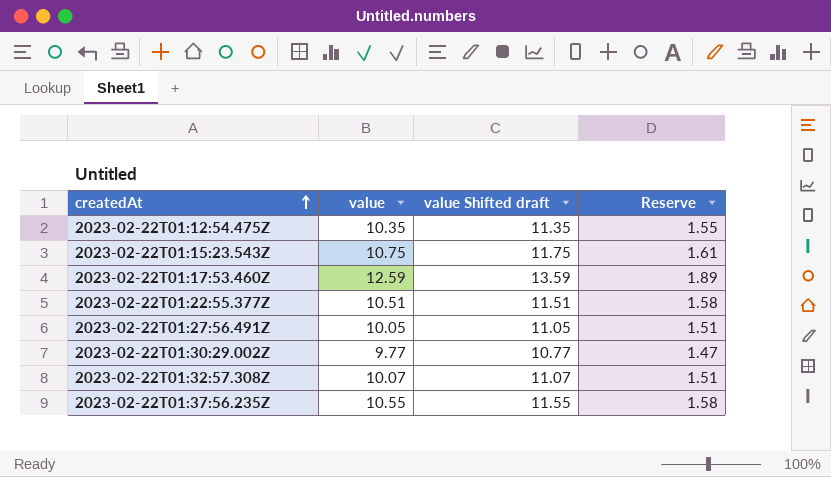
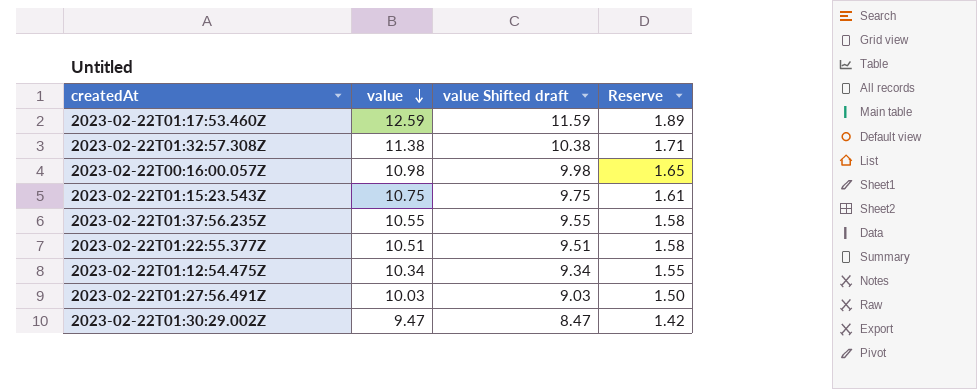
row order: createdAt ascending -> value descending
column value Shifted draft | formula: [value] + 1 -> [value] - 1
2023-02-22T01:32:57.308Z | value: 10.07 -> 11.38
2023-02-22T01:32:57.308Z | Reserve: 1.51 -> 1.71
row 2023-02-22T00:16:00.057Z: none -> 10.98 | 9.98 | 1.65
2023-02-22T01:12:54.475Z | value: 10.35 -> 10.34
2023-02-22T01:27:56.491Z | value: 10.05 -> 10.03
2023-02-22T01:27:56.491Z | Reserve: 1.51 -> 1.50
2023-02-22T01:30:29.002Z | value: 9.77 -> 9.47
2023-02-22T01:30:29.002Z | Reserve: 1.47 -> 1.42

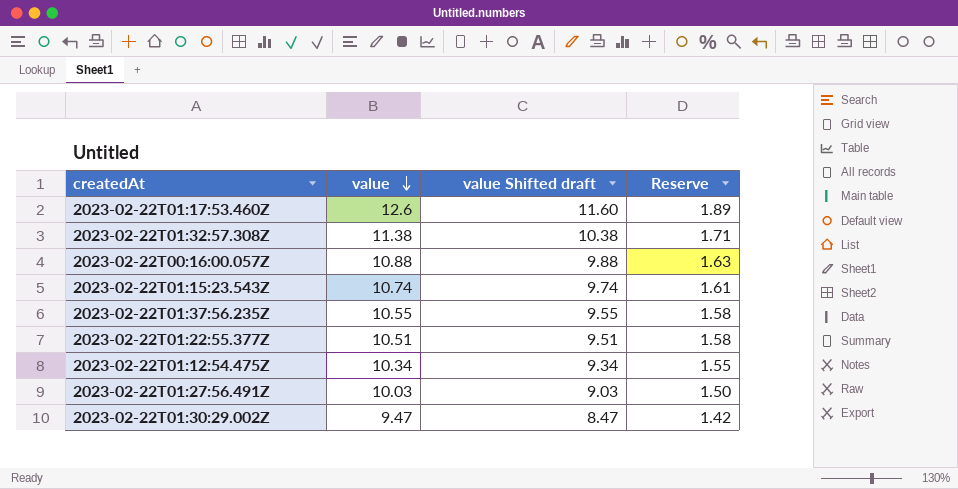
2023-02-22T01:17:53.460Z | value: 12.59 -> 12.6
2023-02-22T01:17:53.460Z | value Shifted draft: 11.59 -> 11.60
2023-02-22T00:16:00.057Z | value: 10.98 -> 10.88
2023-02-22T00:16:00.057Z | value Shifted draft: 9.98 -> 9.88
2023-02-22T00:16:00.057Z | Reserve: 1.65 -> 1.63
2023-02-22T01:15:23.543Z | value: 10.75 -> 10.74
2023-02-22T01:15:23.543Z | value Shifted draft: 9.75 -> 9.74

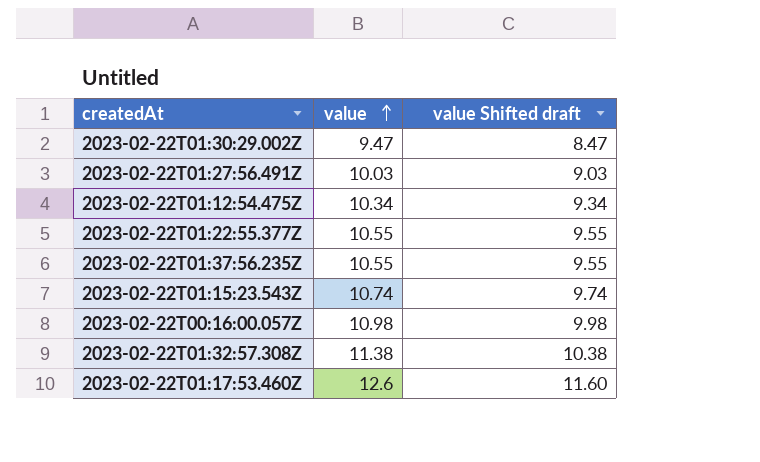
row order: value descending -> value ascending
column Reserve | formula: [value] * 0.15 -> none
2023-02-22T01:22:55.377Z | value: 10.51 -> 10.55
2023-02-22T01:22:55.377Z | value Shifted draft: 9.51 -> 9.55
2023-02-22T00:16:00.057Z | value: 10.88 -> 10.98
2023-02-22T00:16:00.057Z | value Shifted draft: 9.88 -> 9.98

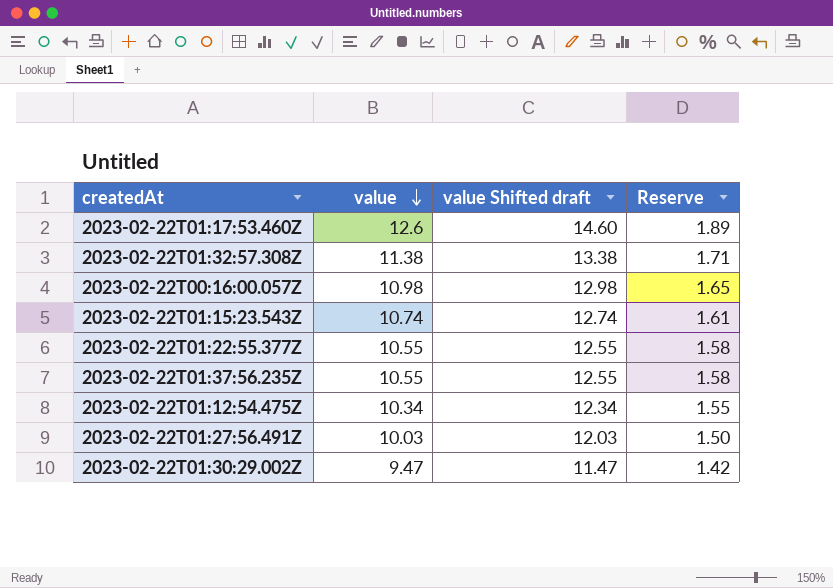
row order: value ascending -> value descending
column value Shifted draft | formula: [value] - 1 -> [value] + 2
column Reserve | formula: none -> [value] * 0.15

